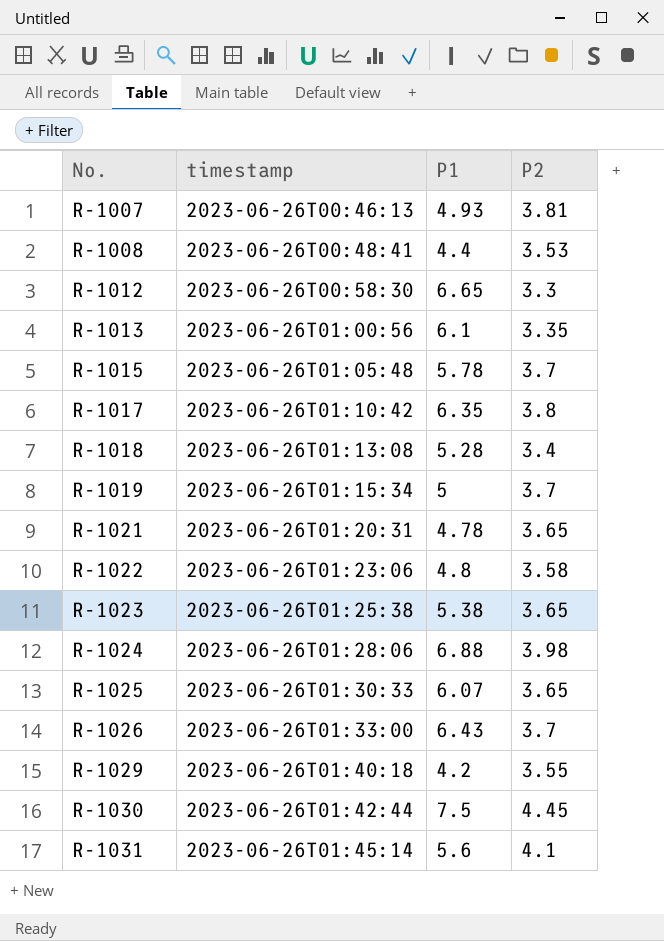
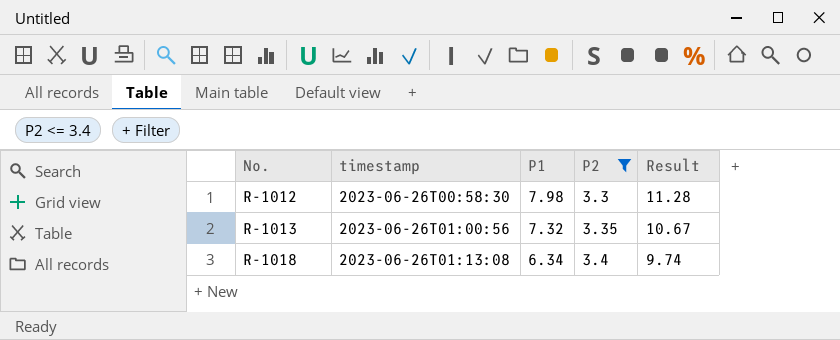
filter: none -> P2 <= 3.4
column Result | formula: none -> [P1] + [P2]
R-1012 | P1: 6.65 -> 7.98
R-1013 | P1: 6.1 -> 7.32
R-1018 | P1: 5.28 -> 6.34

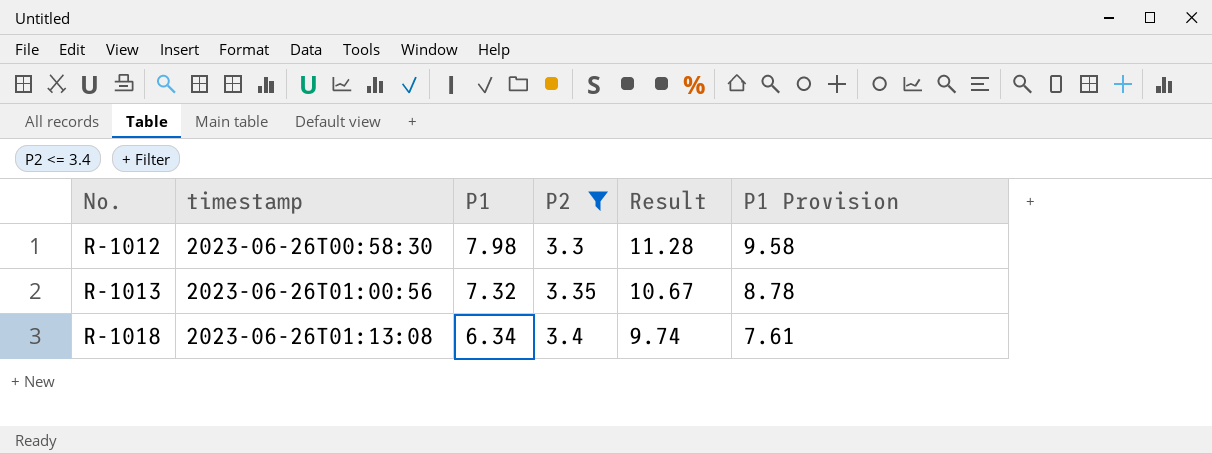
column P1 Provision | formula: none -> [P1] * 1.2

